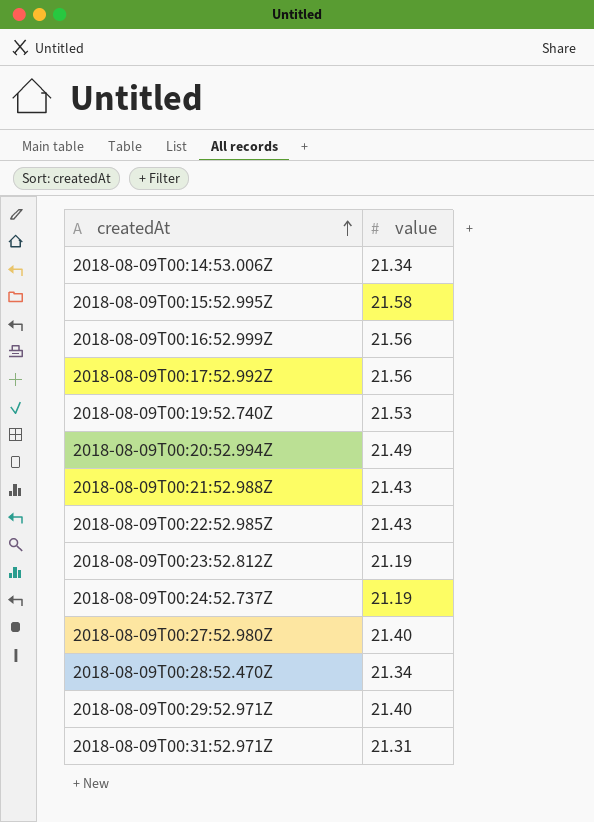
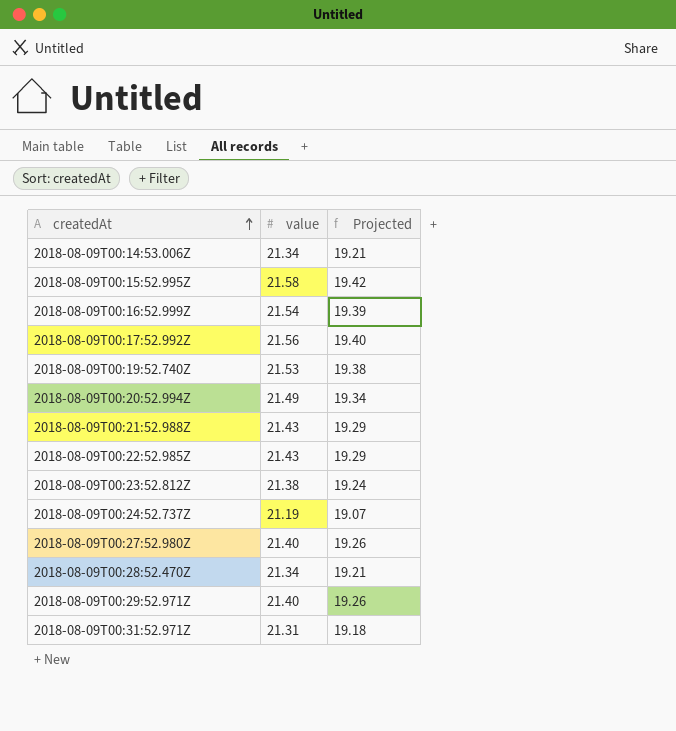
column Projected | formula: none -> [value] * 0.9
2018-08-09T00:16:52.999Z | value: 21.56 -> 21.54
2018-08-09T00:23:52.812Z | value: 21.19 -> 21.38

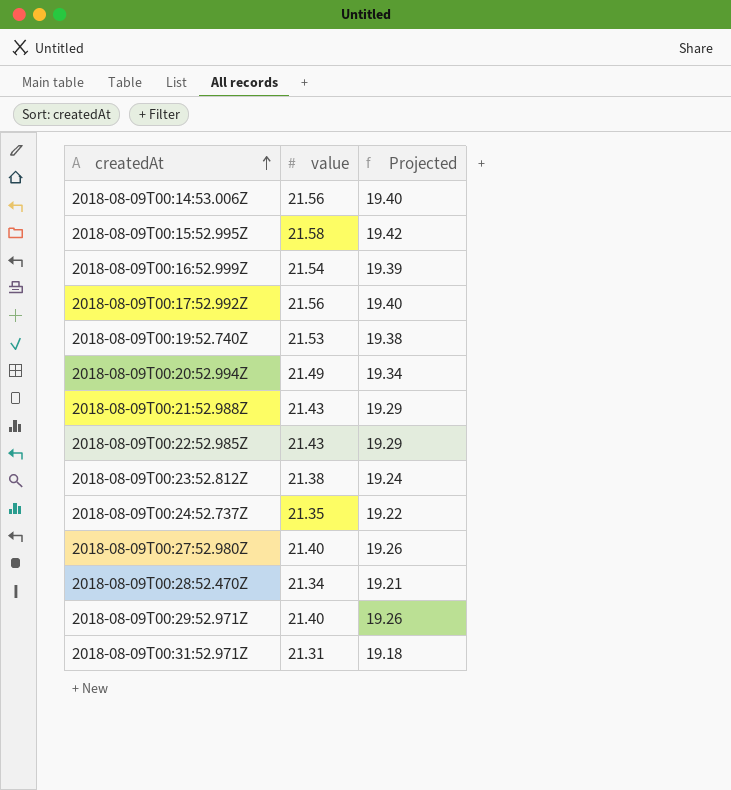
2018-08-09T00:14:53.006Z | value: 21.34 -> 21.56
2018-08-09T00:14:53.006Z | Projected: 19.21 -> 19.40
2018-08-09T00:24:52.737Z | value: 21.19 -> 21.35
2018-08-09T00:24:52.737Z | Projected: 19.07 -> 19.22

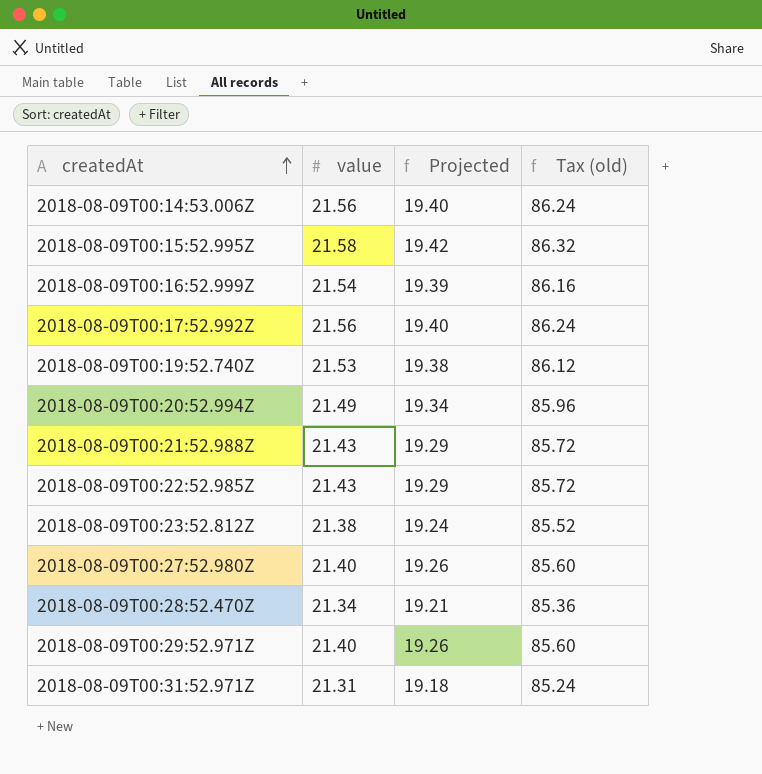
column Tax (old) | formula: none -> [value] * 4
row 2018-08-09T00:24:52.737Z: 21.35 | 19.22 -> none

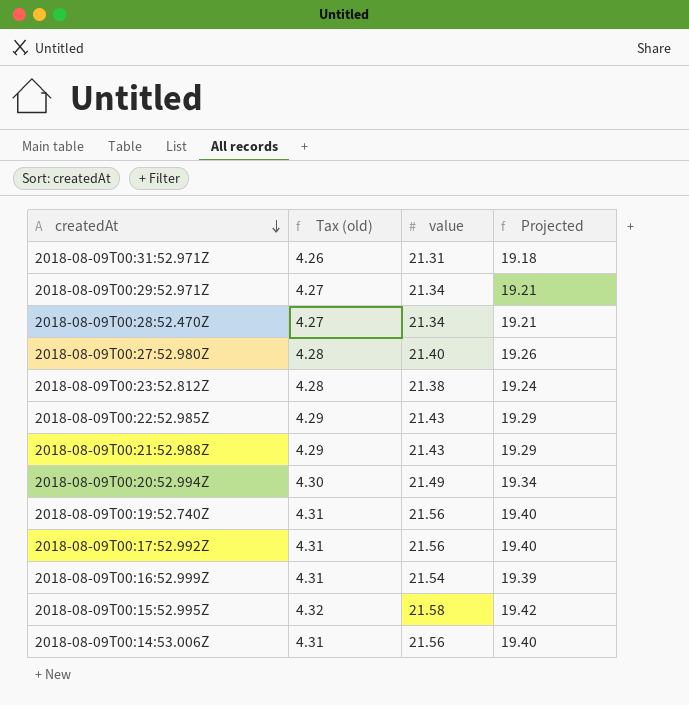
row order: createdAt ascending -> createdAt descending
column Tax (old) | formula: [value] * 4 -> [value] * 0.2
column Tax (old) | position: 4 -> 2
2018-08-09T00:29:52.971Z | value: 21.40 -> 21.34
2018-08-09T00:29:52.971Z | Projected: 19.26 -> 19.21
2018-08-09T00:19:52.740Z | value: 21.53 -> 21.56
2018-08-09T00:19:52.740Z | Projected: 19.38 -> 19.40

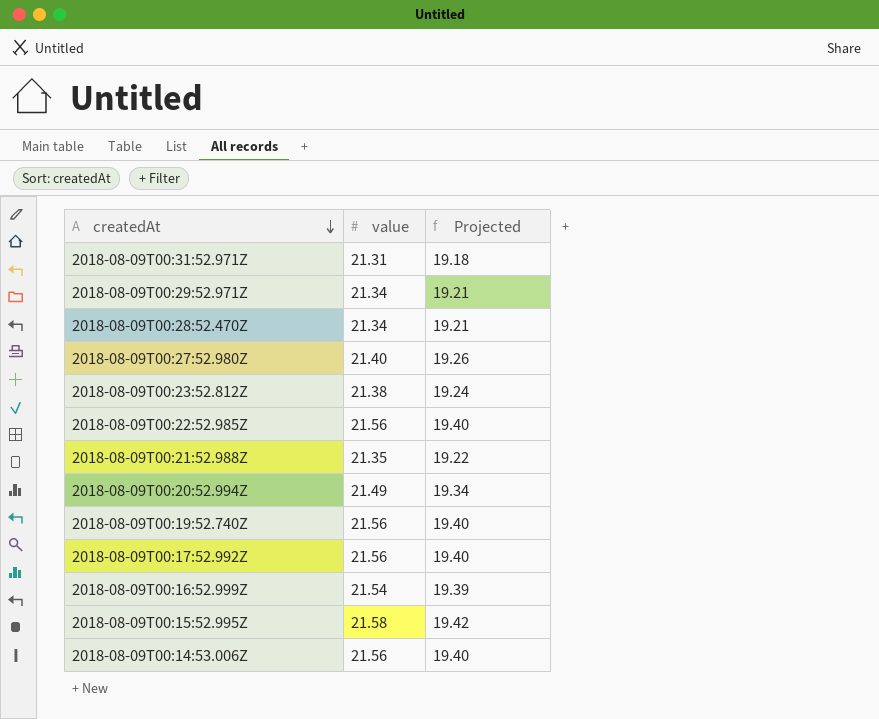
column Tax (old) | formula: [value] * 0.2 -> none
2018-08-09T00:22:52.985Z | value: 21.43 -> 21.56
2018-08-09T00:22:52.985Z | Projected: 19.29 -> 19.40
2018-08-09T00:21:52.988Z | value: 21.43 -> 21.35
2018-08-09T00:21:52.988Z | Projected: 19.29 -> 19.22

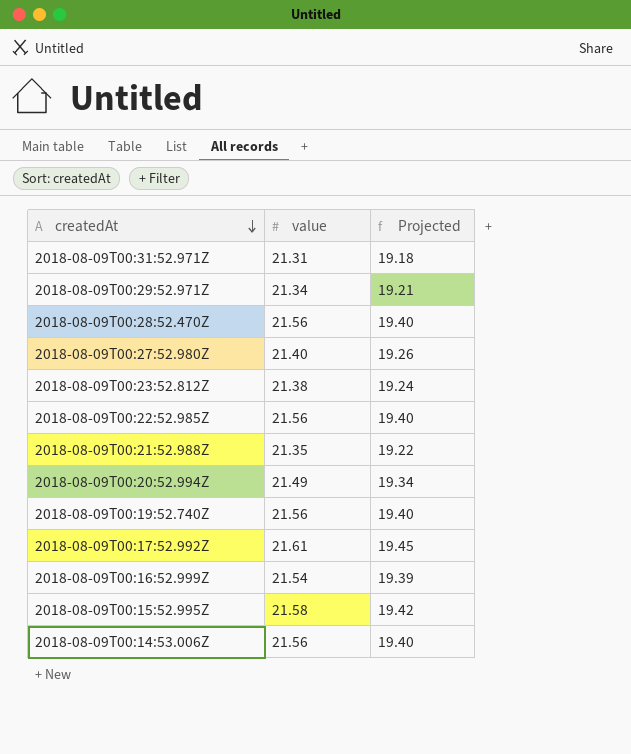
2018-08-09T00:28:52.470Z | value: 21.34 -> 21.56
2018-08-09T00:28:52.470Z | Projected: 19.21 -> 19.40
2018-08-09T00:17:52.992Z | value: 21.56 -> 21.61
2018-08-09T00:17:52.992Z | Projected: 19.40 -> 19.45

